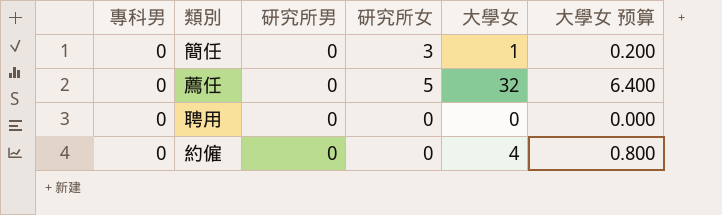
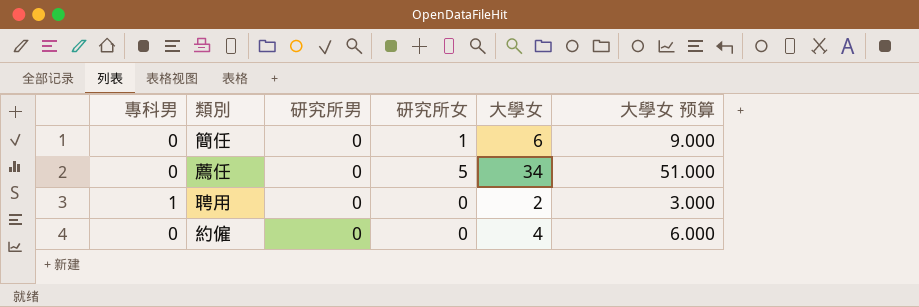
column 大學女 预算 | formula: [大學女] * 0.2 -> [大學女] * 1.5
簡任 | 研究所女: 3 -> 1
簡任 | 大學女: 1 -> 6
薦任 | 大學女: 32 -> 34
聘用 | 專科男: 0 -> 1
聘用 | 大學女: 0 -> 2

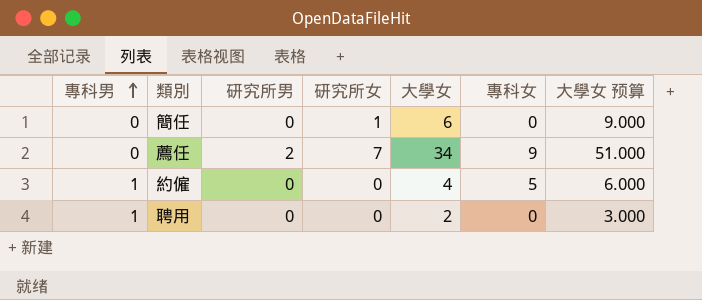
row order: none -> 專科男 ascending
column 專科女 | position: none -> 6
薦任 | 研究所男: 0 -> 2
薦任 | 研究所女: 5 -> 7
約僱 | 專科男: 0 -> 1

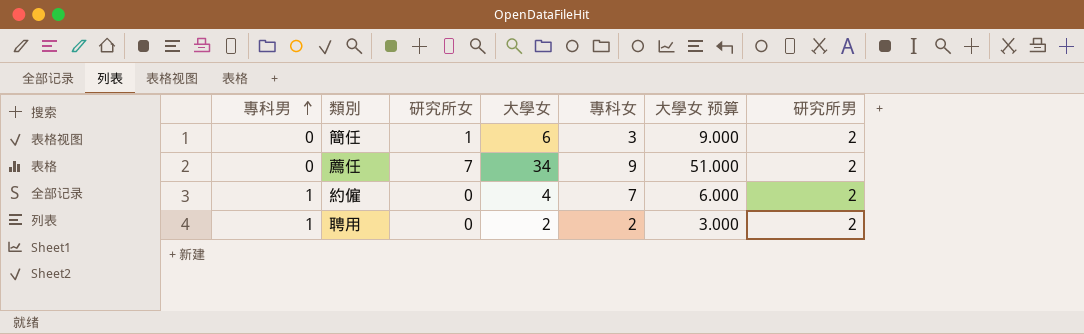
column 研究所男 | position: 3 -> 7
簡任 | 專科女: 0 -> 3
簡任 | 研究所男: 0 -> 2
約僱 | 專科女: 5 -> 7
約僱 | 研究所男: 0 -> 2
聘用 | 專科女: 0 -> 2
聘用 | 研究所男: 0 -> 2

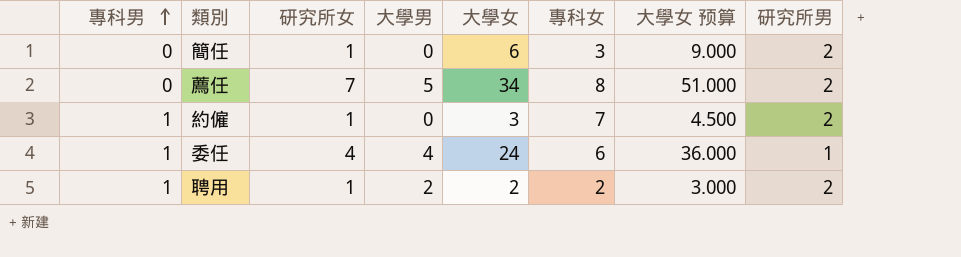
column 大學男 | position: none -> 4
薦任 | 專科女: 9 -> 8
約僱 | 研究所女: 0 -> 1
約僱 | 大學女: 4 -> 3
約僱 | 大學女 预算: 6.000 -> 4.500
row 委任: none -> 1 | 4 | 4 | 24 | 6 | 36.000 | 1
聘用 | 研究所女: 0 -> 1

